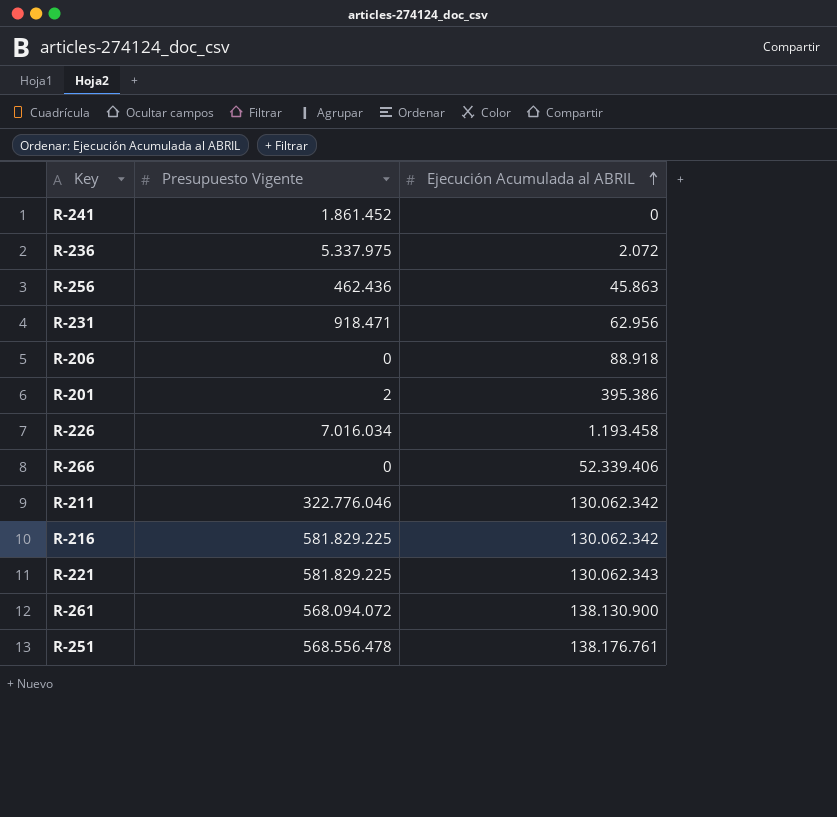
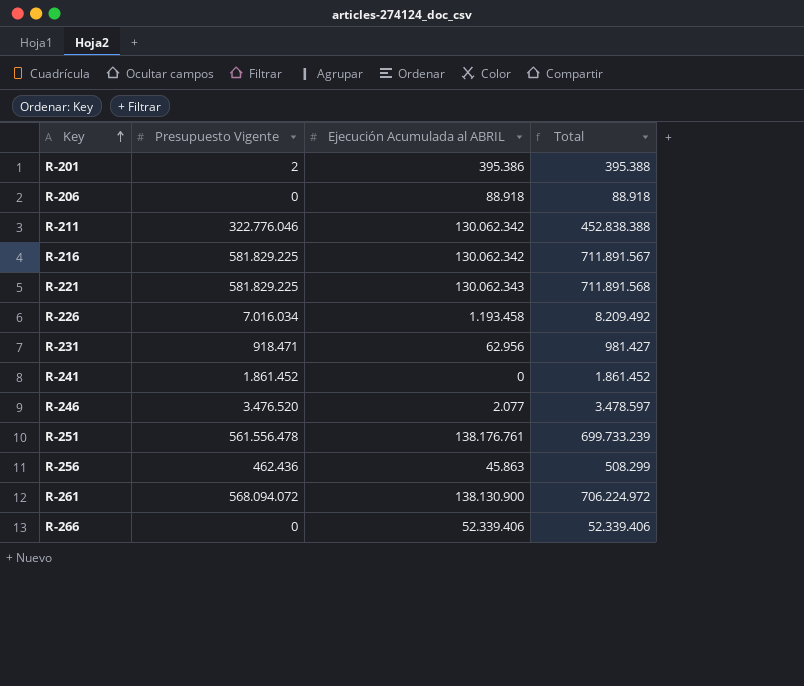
row order: Ejecución Acumulada al ABRIL ascending -> Key ascending
column Total | formula: none -> [Presupuesto Vigente] + [Ejecución Acumulada al ABRIL]
row R-236: 5.337.975 | 2.072 -> none
row R-246: none -> 3.476.520 | 2.077 | 3.478.597
R-251 | Presupuesto Vigente: 568.556.478 -> 561.556.478

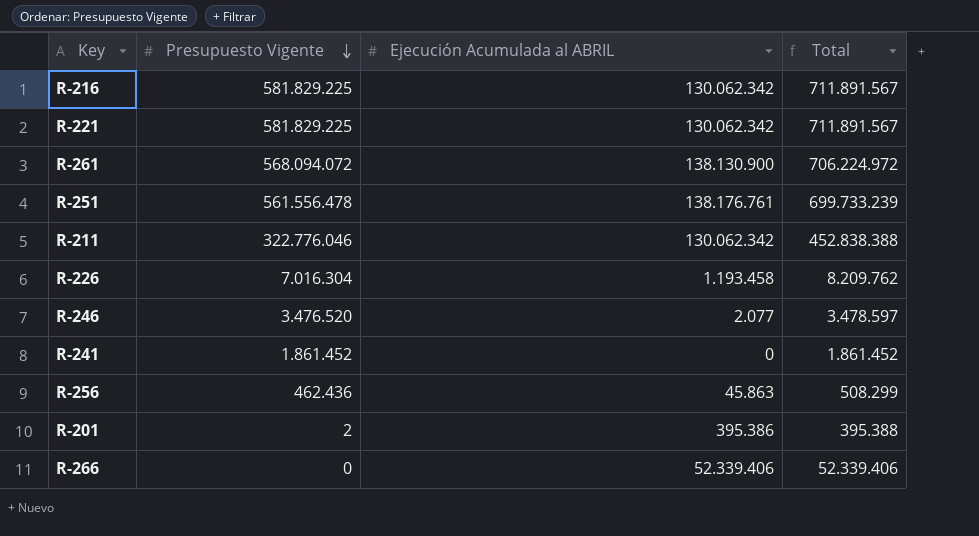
row order: Key ascending -> Presupuesto Vigente descending
row R-206: 0 | 88.918 | 88.918 -> none
row R-231: 918.471 | 62.956 | 981.427 -> none
R-221 | Ejecución Acumulada al ABRIL: 130.062.343 -> 130.062.342
R-221 | Total: 711.891.568 -> 711.891.567
R-226 | Presupuesto Vigente: 7.016.034 -> 7.016.304
R-226 | Total: 8.209.492 -> 8.209.762

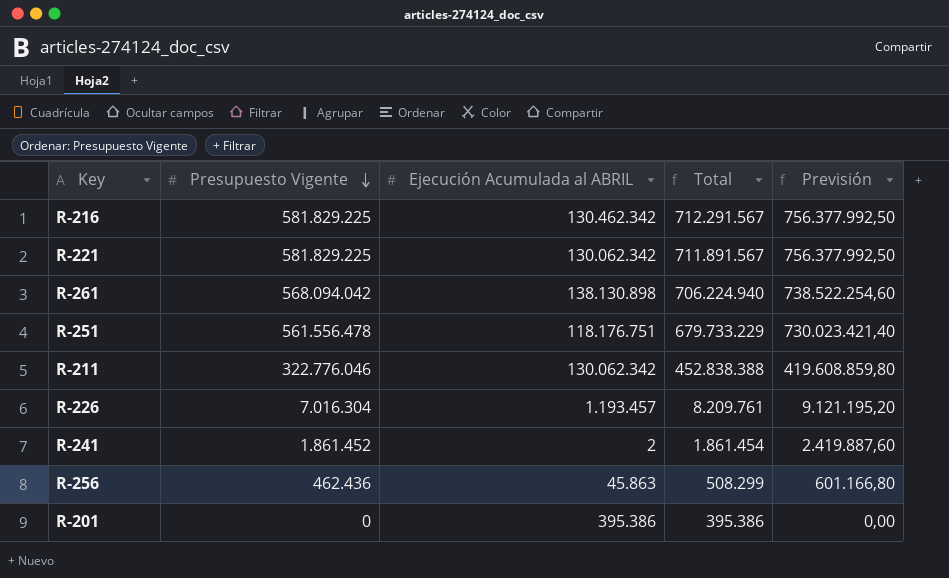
column Previsión | formula: none -> [Presupuesto Vigente] * 1,3
row R-246: 3.476.520 | 2.077 | 3.478.597 -> none
row R-266: 0 | 52.339.406 | 52.339.406 -> none
R-216 | Ejecución Acumulada al ABRIL: 130.062.342 -> 130.462.342
R-216 | Total: 711.891.567 -> 712.291.567
R-261 | Presupuesto Vigente: 568.094.072 -> 568.094.042
R-261 | Ejecución Acumulada al ABRIL: 138.130.900 -> 138.130.898
R-261 | Total: 706.224.972 -> 706.224.940
R-251 | Ejecución Acumulada al ABRIL: 138.176.761 -> 118.176.751
R-251 | Total: 699.733.239 -> 679.733.229
R-226 | Ejecución Acumulada al ABRIL: 1.193.458 -> 1.193.457
R-226 | Total: 8.209.762 -> 8.209.761
R-241 | Ejecución Acumulada al ABRIL: 0 -> 2
R-241 | Total: 1.861.452 -> 1.861.454
R-201 | Presupuesto Vigente: 2 -> 0
R-201 | Total: 395.388 -> 395.386

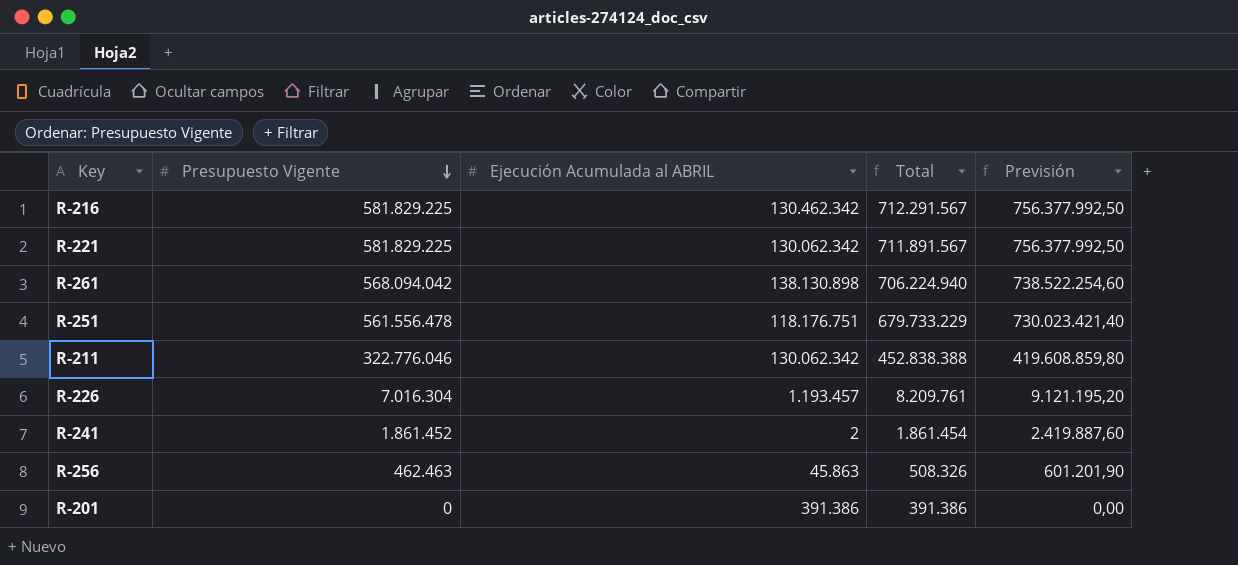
R-256 | Presupuesto Vigente: 462.436 -> 462.463
R-256 | Total: 508.299 -> 508.326
R-256 | Previsión: 601.166,80 -> 601.201,90
R-201 | Ejecución Acumulada al ABRIL: 395.386 -> 391.386
R-201 | Total: 395.386 -> 391.386

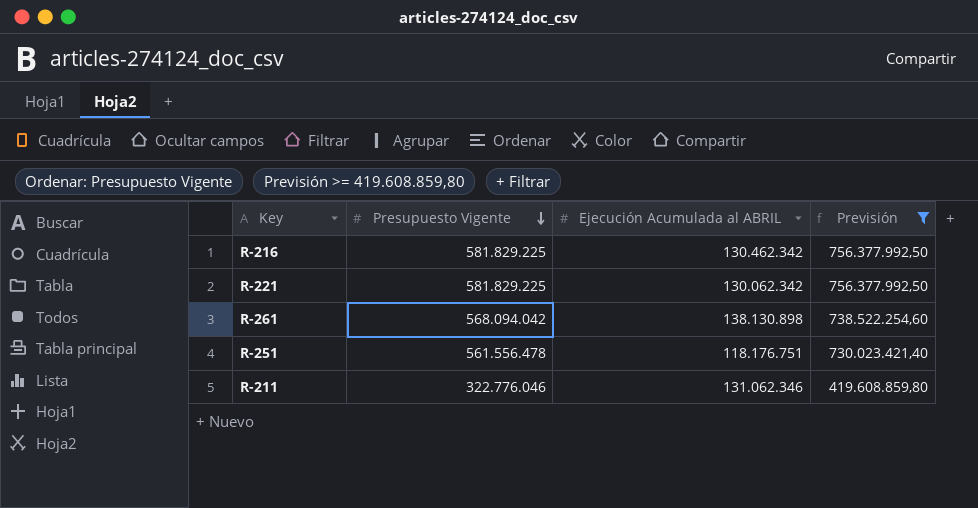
filter: none -> Previsión >= 419.608.859,80
column Total | formula: [Presupuesto Vigente] + [Ejecución Acumulada al ABRIL] -> none
R-211 | Ejecución Acumulada al ABRIL: 130.062.342 -> 131.062.346

